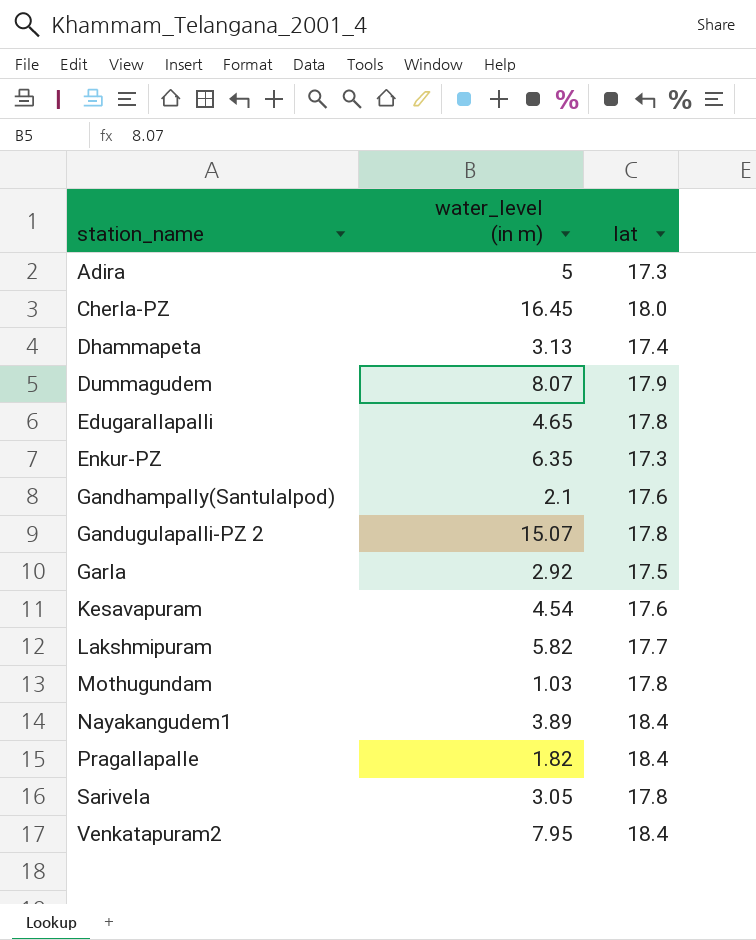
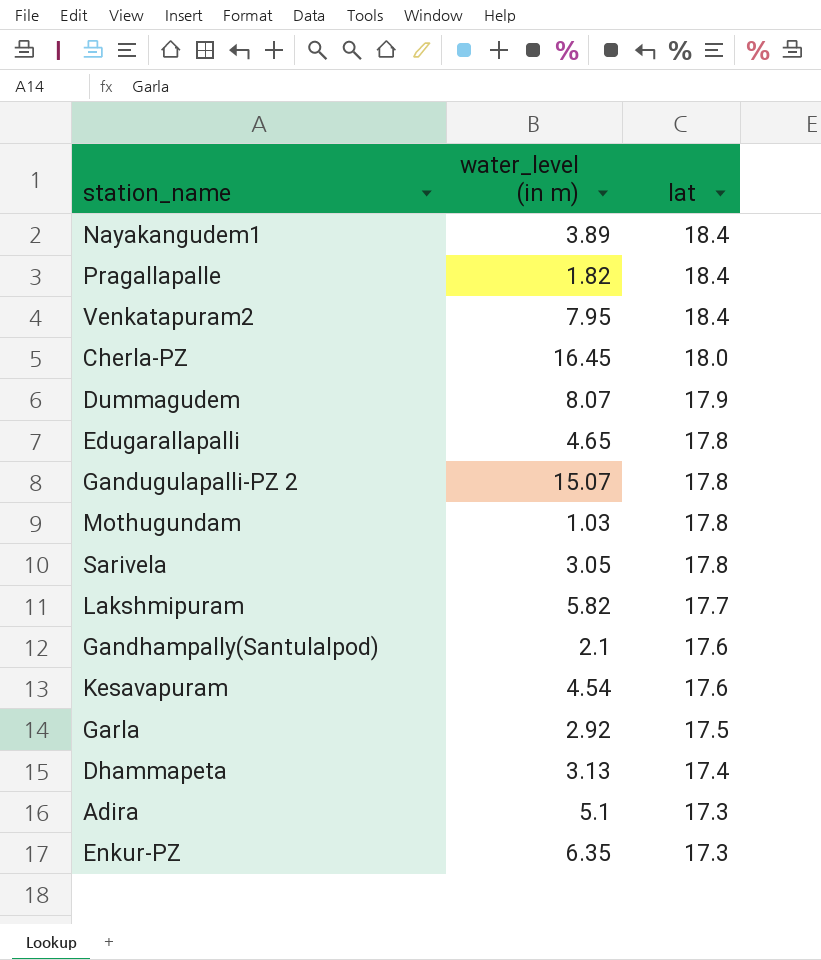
row order: station_name ascending -> lat descending
Adira | water_level (in m): 5 -> 5.1

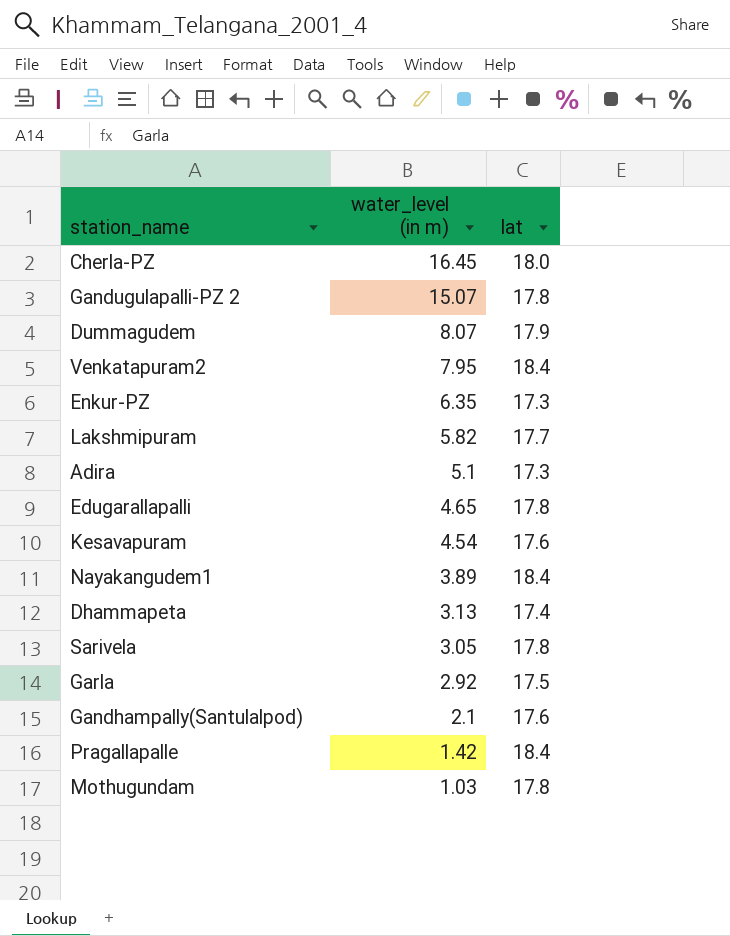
row order: lat descending -> water_level (in m) descending
Pragallapalle | water_level (in m): 1.82 -> 1.42

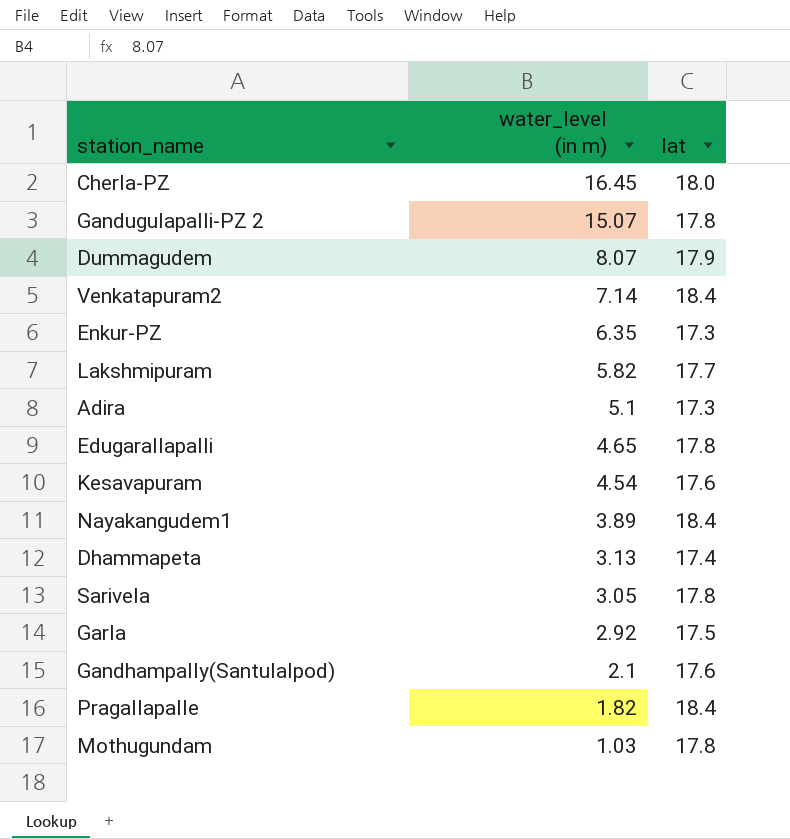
Venkatapuram2 | water_level (in m): 7.95 -> 7.14
Pragallapalle | water_level (in m): 1.42 -> 1.82

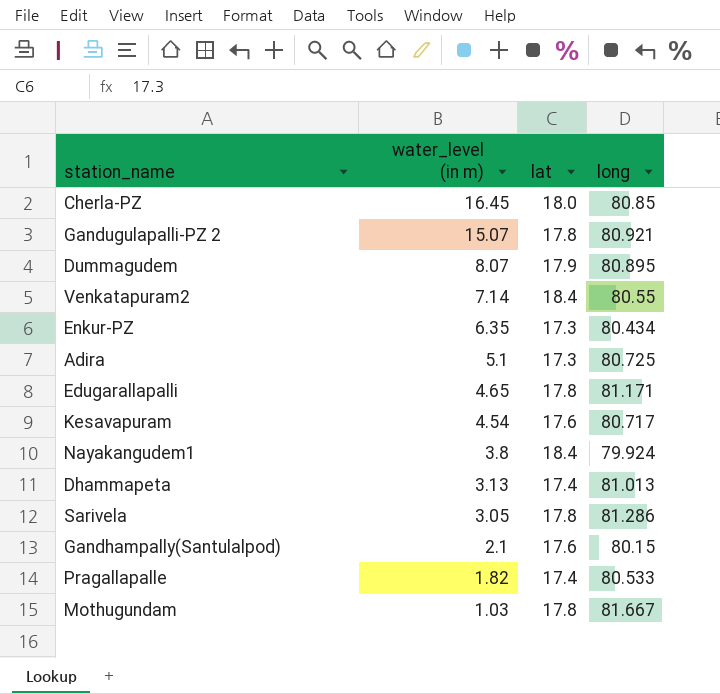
column long | position: none -> 4
row Lakshmipuram: 5.82 | 17.7 -> none
row Garla: 2.92 | 17.5 -> none
Nayakangudem1 | water_level (in m): 3.89 -> 3.8
Pragallapalle | lat: 18.4 -> 17.4

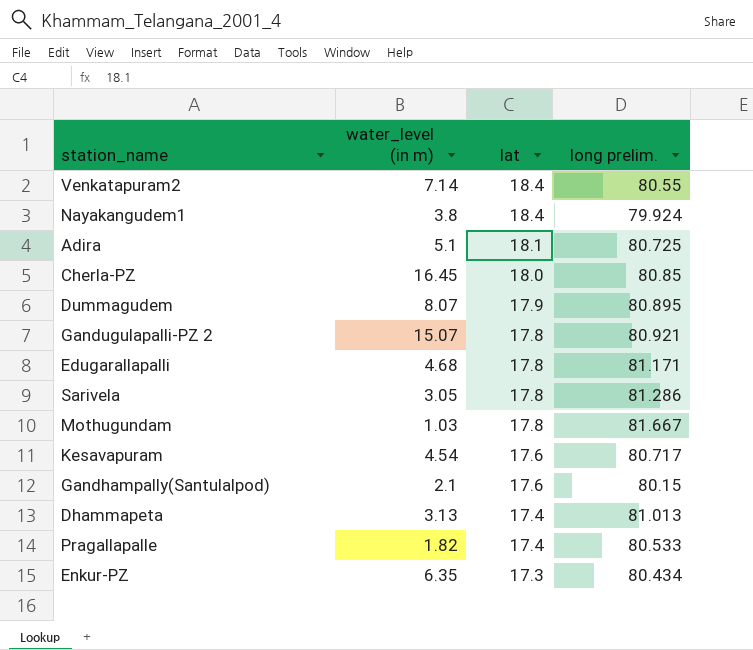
row order: water_level (in m) descending -> lat descending
column name: long -> long prelim.
Adira | lat: 17.3 -> 18.1
Edugarallapalli | water_level (in m): 4.65 -> 4.68

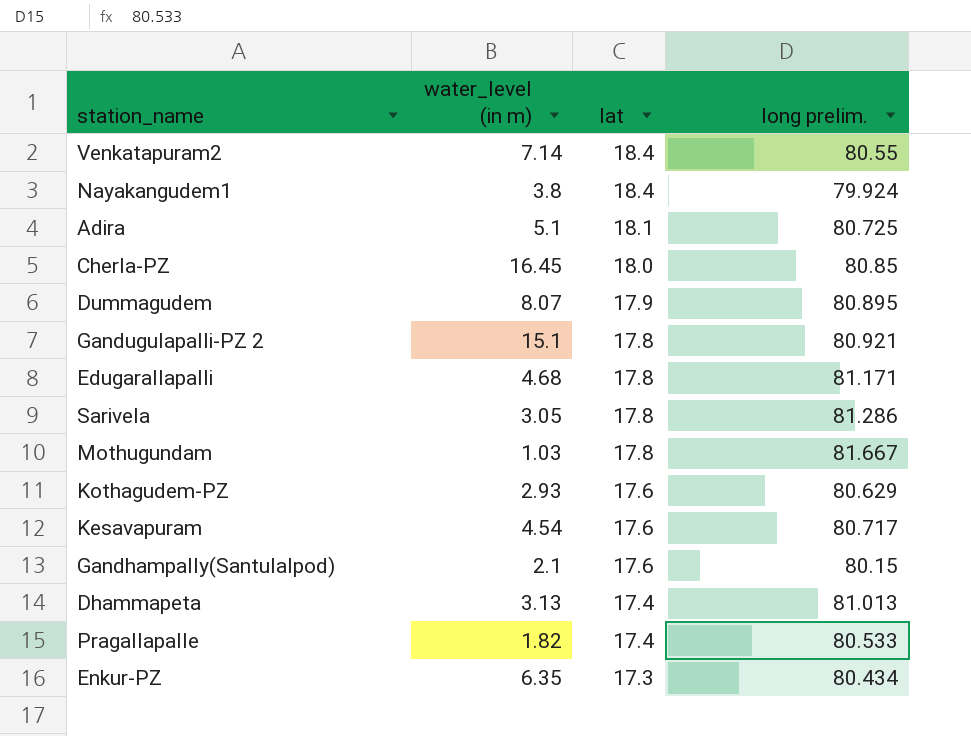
Gandugulapalli-PZ 2 | water_level (in m): 15.07 -> 15.1
row Kothagudem-PZ: none -> 2.93 | 17.6 | 80.629

